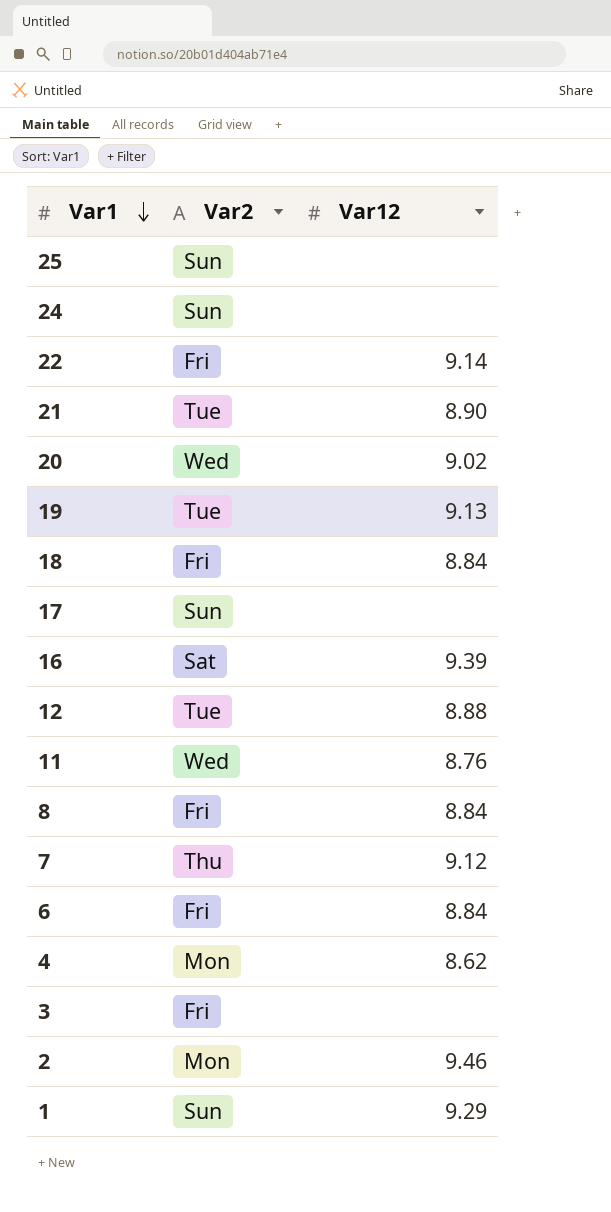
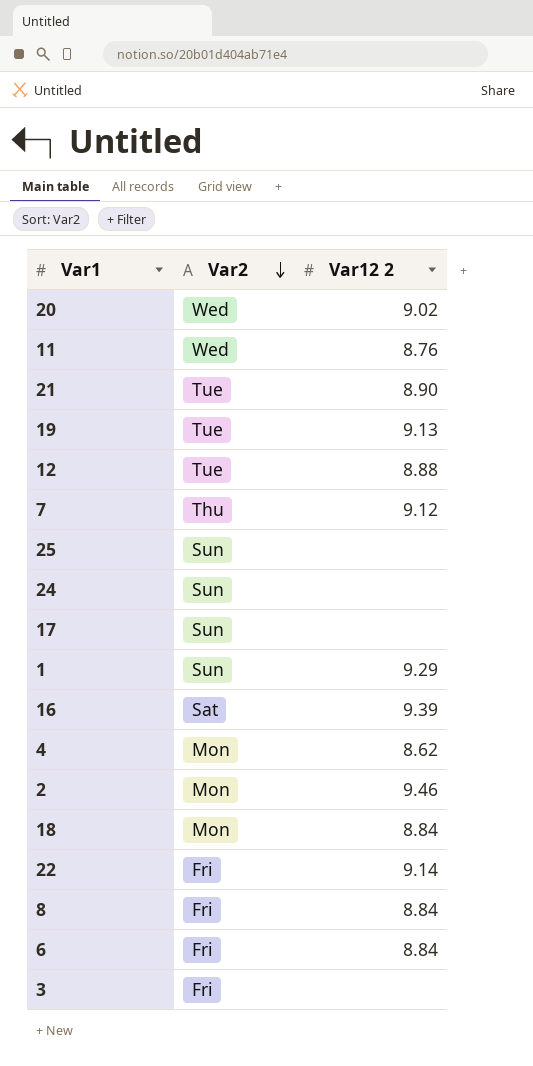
row order: Var1 descending -> Var2 descending
column name: Var12 -> Var12 2
18 | Var2: Fri -> Mon

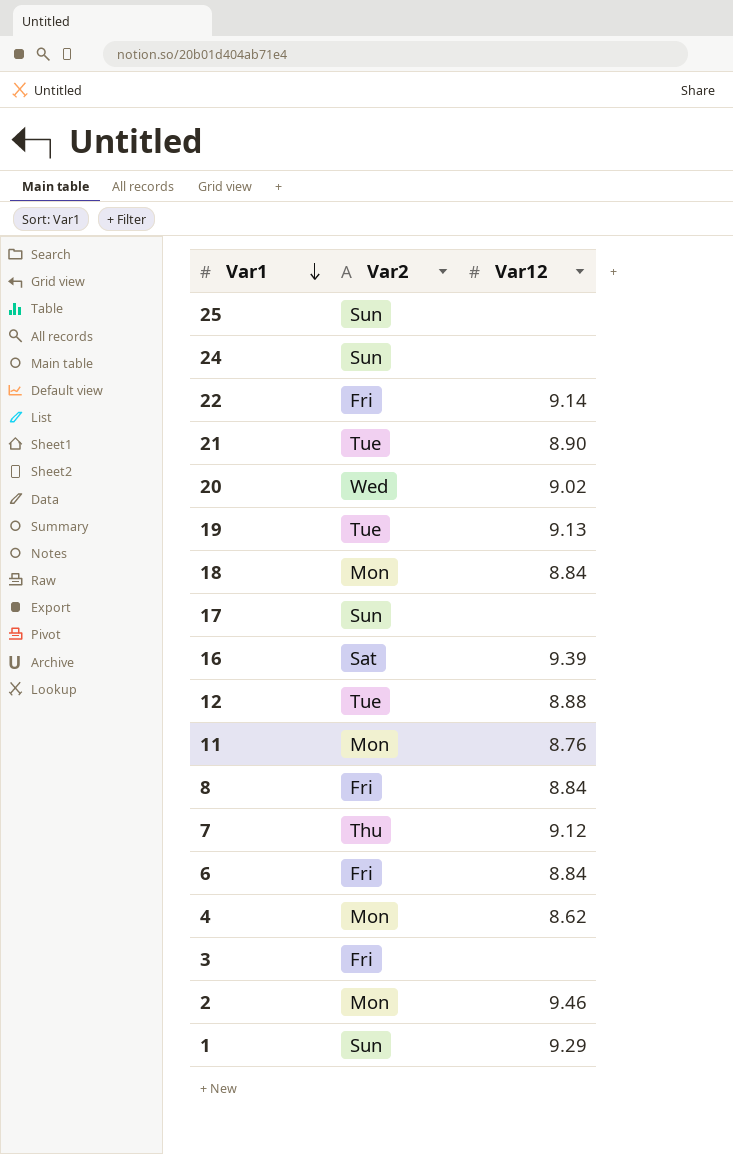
row order: Var2 descending -> Var1 descending
column name: Var12 2 -> Var12
11 | Var2: Wed -> Mon

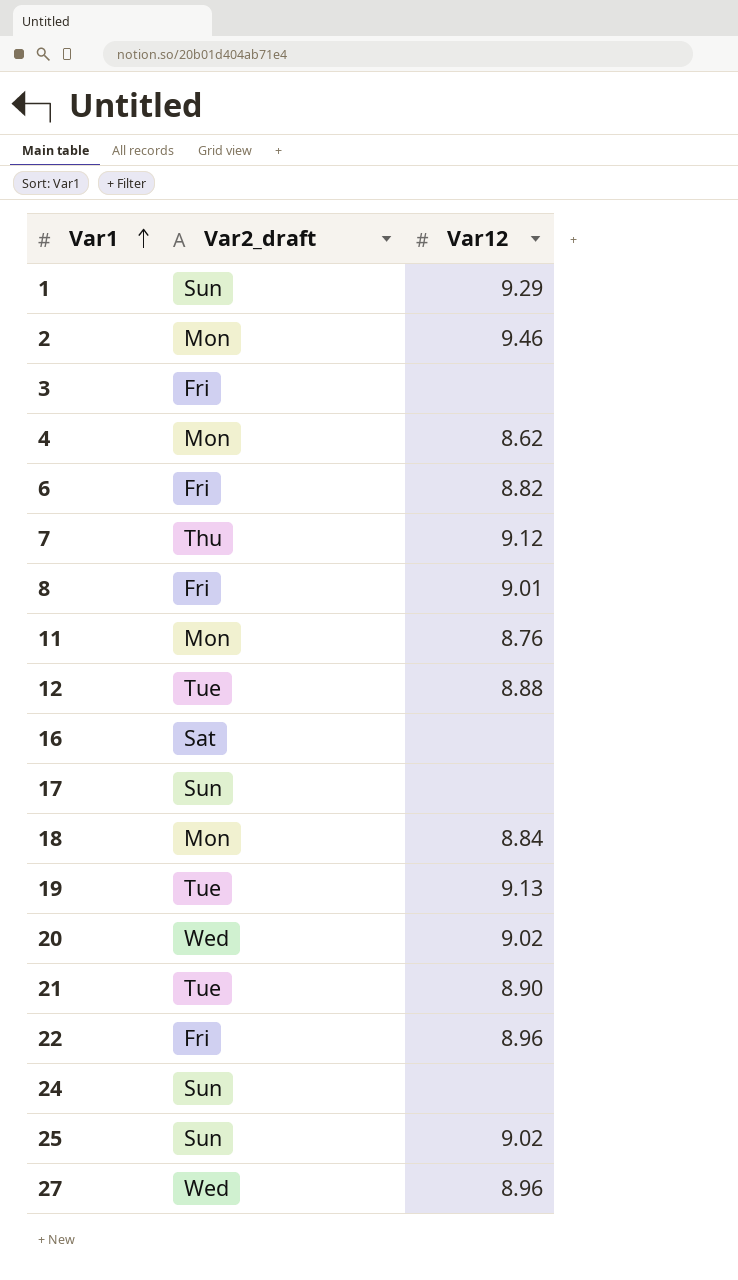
row order: Var1 descending -> Var1 ascending
column name: Var2 -> Var2_draft
6 | Var12: 8.84 -> 8.82
8 | Var12: 8.84 -> 9.01
16 | Var12: 9.39 -> none
22 | Var12: 9.14 -> 8.96
25 | Var12: none -> 9.02
row 27: none -> Wed | 8.96

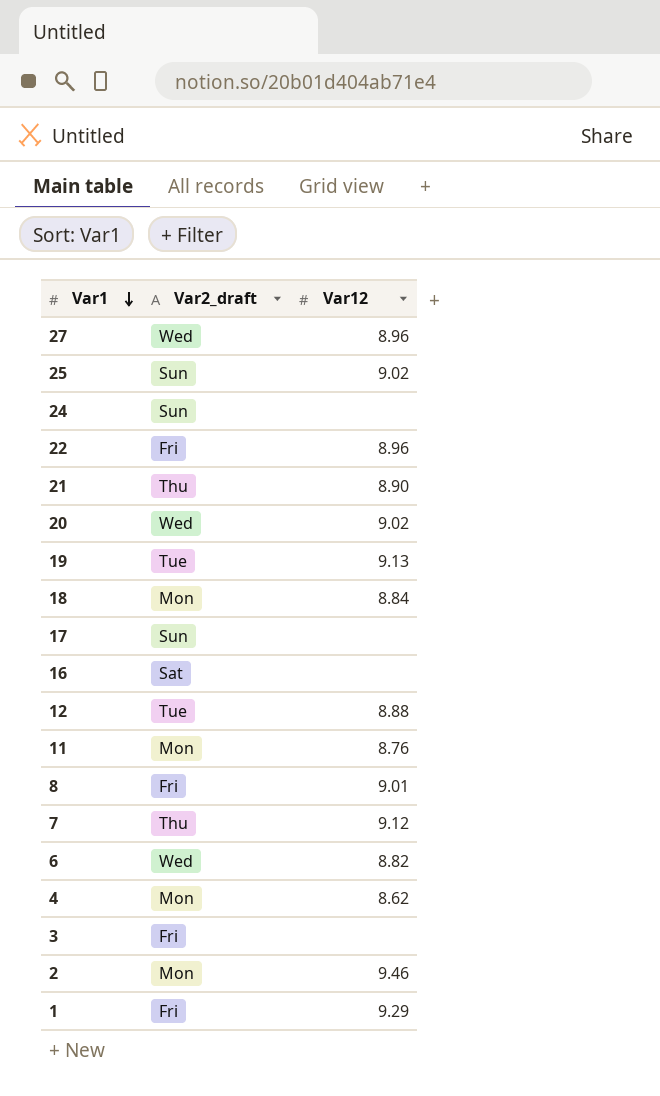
row order: Var1 ascending -> Var1 descending
21 | Var2_draft: Tue -> Thu
6 | Var2_draft: Fri -> Wed
1 | Var2_draft: Sun -> Fri

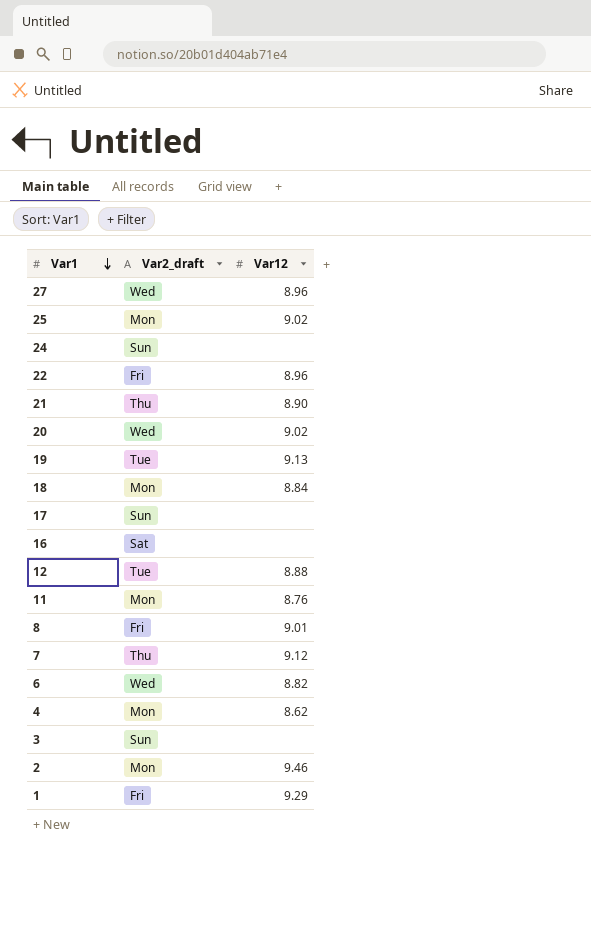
25 | Var2_draft: Sun -> Mon
3 | Var2_draft: Fri -> Sun

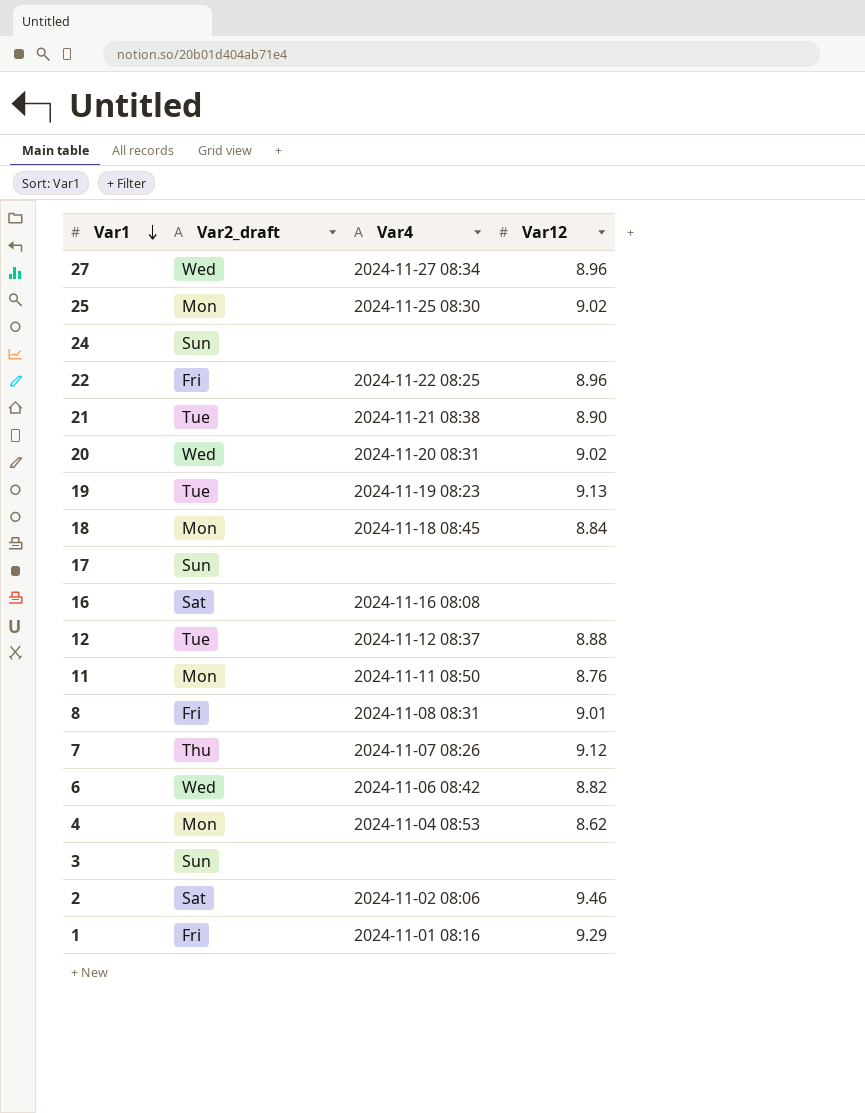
column Var4 | position: none -> 3
21 | Var2_draft: Thu -> Tue
2 | Var2_draft: Mon -> Sat

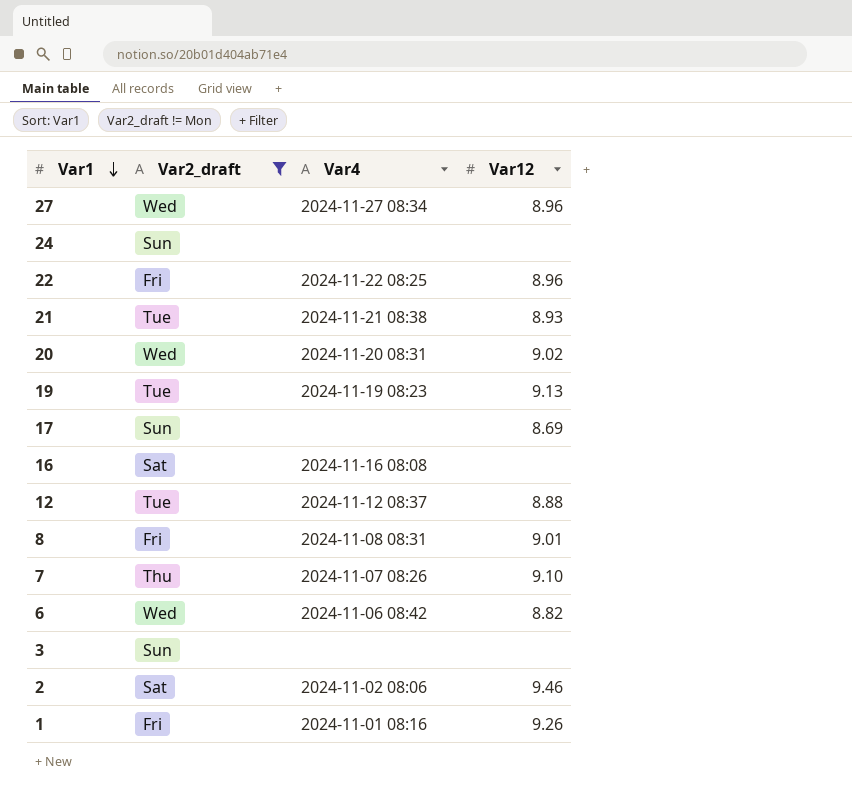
filter: none -> Var2_draft != Mon
21 | Var12: 8.90 -> 8.93
17 | Var12: none -> 8.69
7 | Var12: 9.12 -> 9.10
1 | Var12: 9.29 -> 9.26

